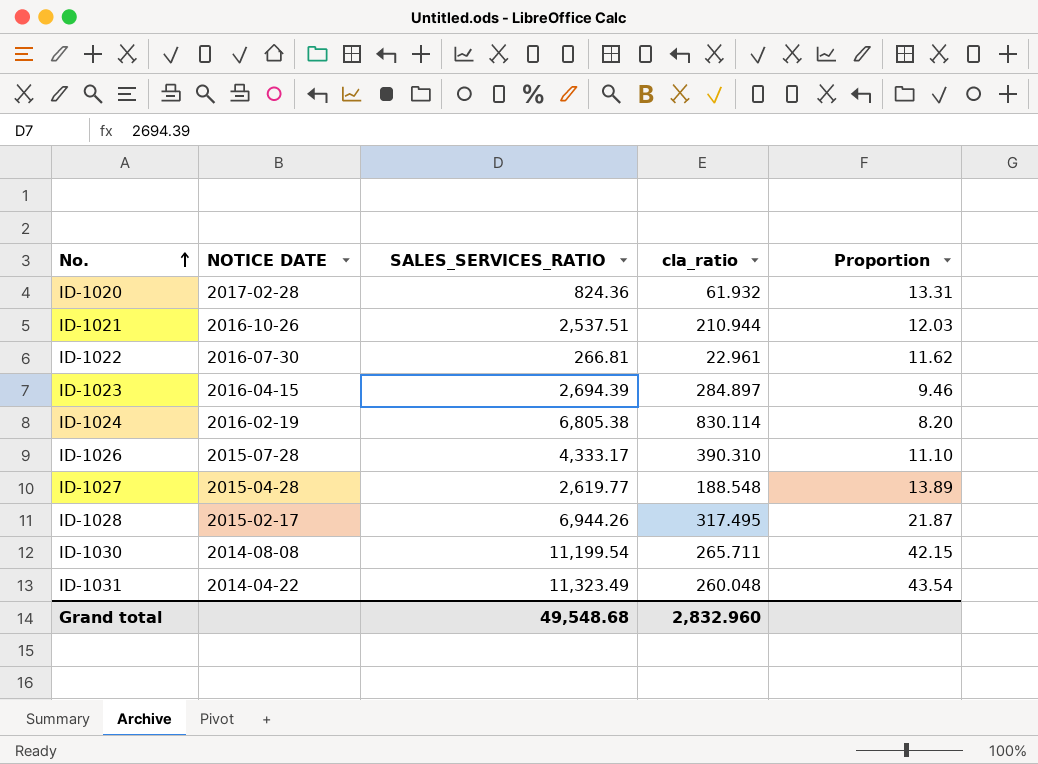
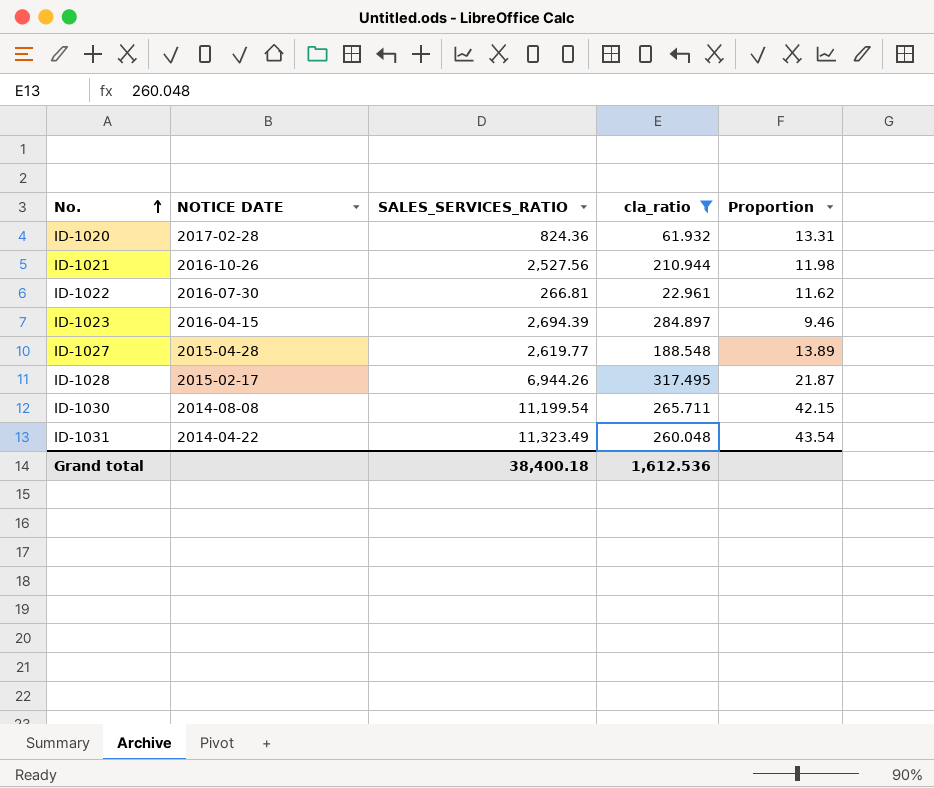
filter: none -> cla_ratio <= 317.495
ID-1021 | SALES_SERVICES_RATIO: 2,537.51 -> 2,527.56
ID-1021 | Proportion: 12.03 -> 11.98
Grand total | SALES_SERVICES_RATIO: 49,548.68 -> 38,400.18
Grand total | cla_ratio: 2,832.960 -> 1,612.536

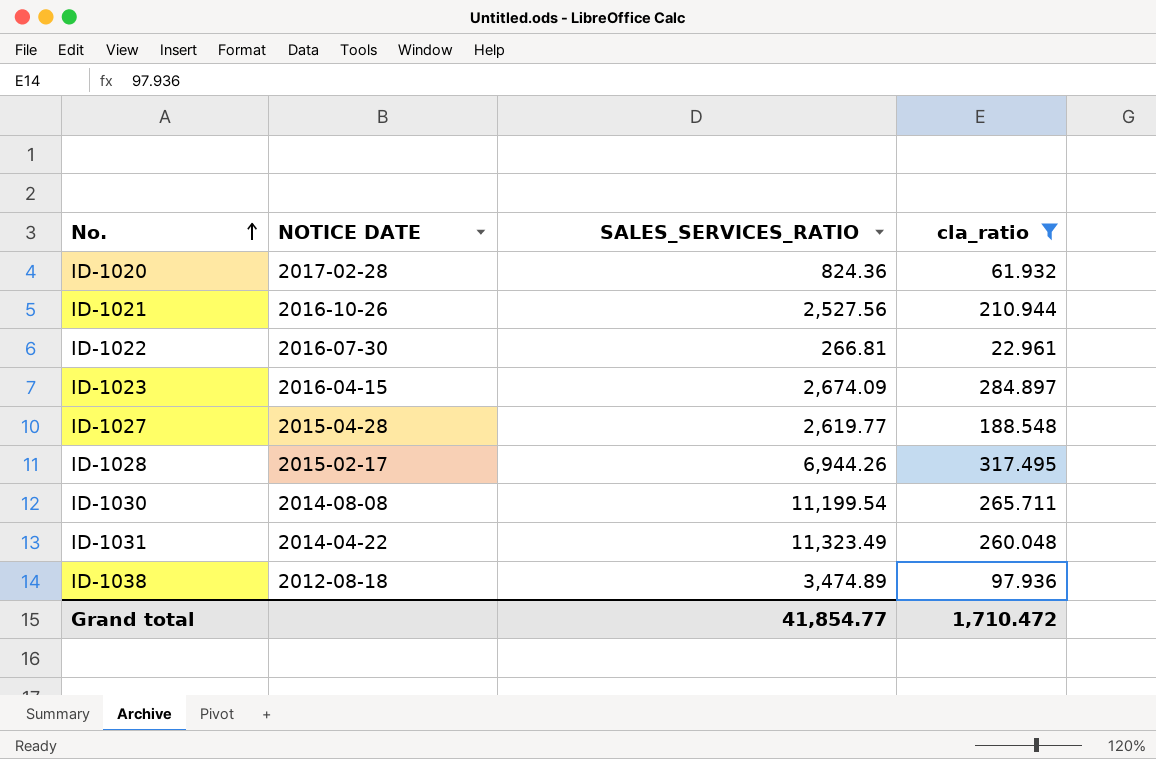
column Proportion | formula: [SALES_SERVICES_RATIO] / [cla_ratio] -> none
ID-1023 | SALES_SERVICES_RATIO: 2,694.39 -> 2,674.09
row ID-1038: none -> 2012-08-18 | 3,474.89 | 97.936
Grand total | SALES_SERVICES_RATIO: 38,400.18 -> 41,854.77
Grand total | cla_ratio: 1,612.536 -> 1,710.472

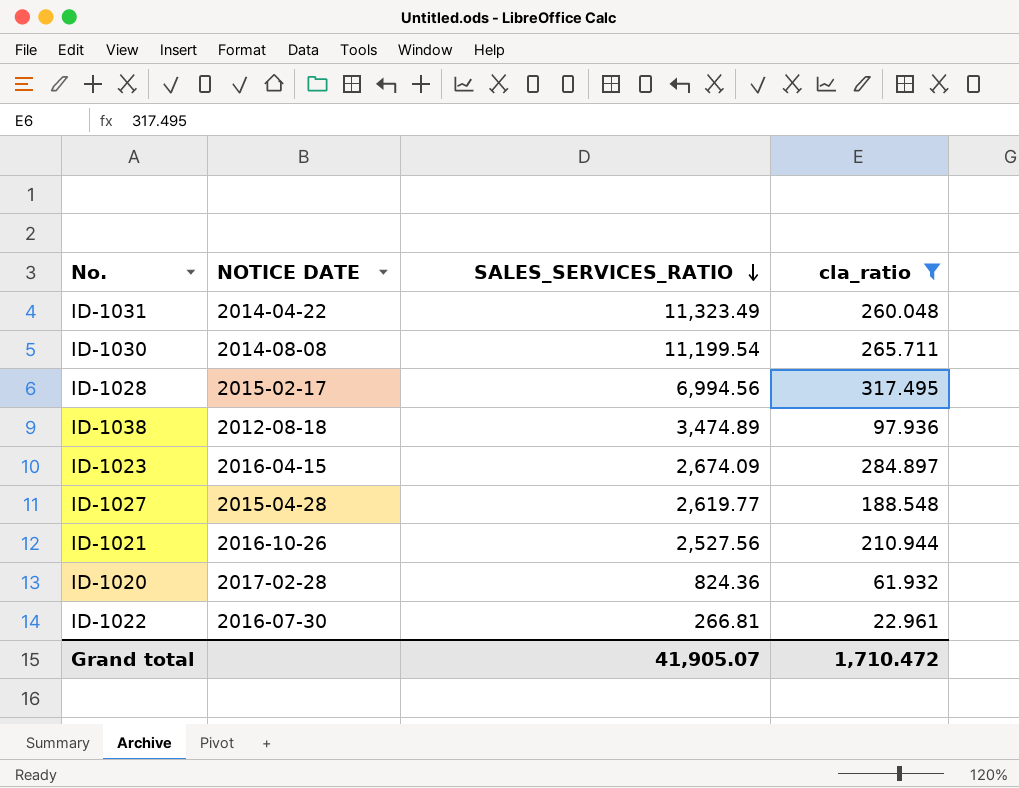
row order: No. ascending -> SALES_SERVICES_RATIO descending
ID-1028 | SALES_SERVICES_RATIO: 6,944.26 -> 6,994.56
Grand total | SALES_SERVICES_RATIO: 41,854.77 -> 41,905.07

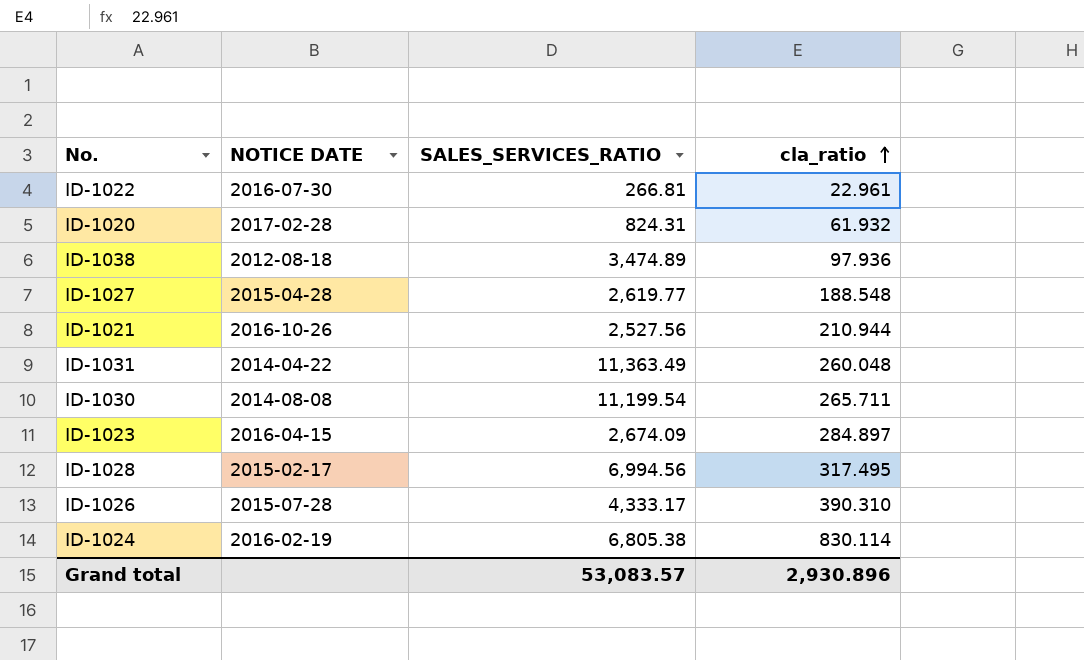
filter: cla_ratio <= 317.495 -> none
row order: SALES_SERVICES_RATIO descending -> cla_ratio ascending
ID-1020 | SALES_SERVICES_RATIO: 824.36 -> 824.31
ID-1031 | SALES_SERVICES_RATIO: 11,323.49 -> 11,363.49
Grand total | SALES_SERVICES_RATIO: 41,905.07 -> 53,083.57
Grand total | cla_ratio: 1,710.472 -> 2,930.896

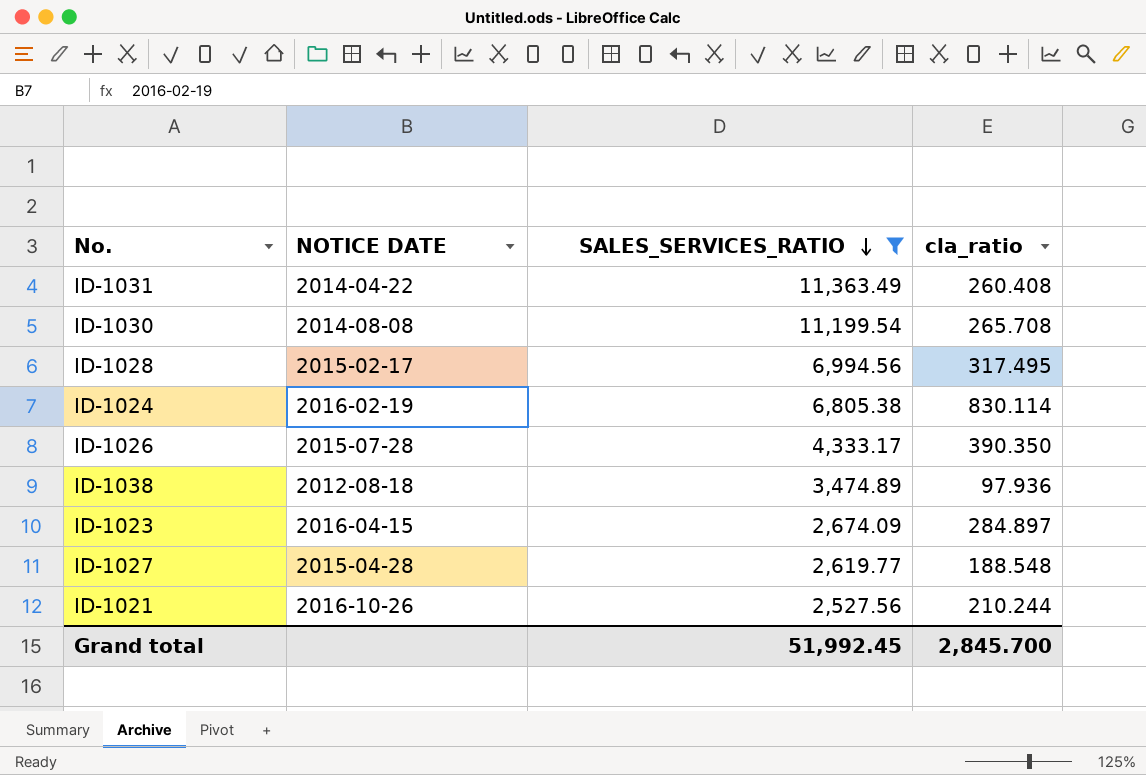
filter: none -> SALES_SERVICES_RATIO >= 2,527.56
row order: cla_ratio ascending -> SALES_SERVICES_RATIO descending
ID-1031 | cla_ratio: 260.048 -> 260.408
ID-1030 | cla_ratio: 265.711 -> 265.708
ID-1026 | cla_ratio: 390.310 -> 390.350
ID-1021 | cla_ratio: 210.944 -> 210.244
Grand total | SALES_SERVICES_RATIO: 53,083.57 -> 51,992.45
Grand total | cla_ratio: 2,930.896 -> 2,845.700

